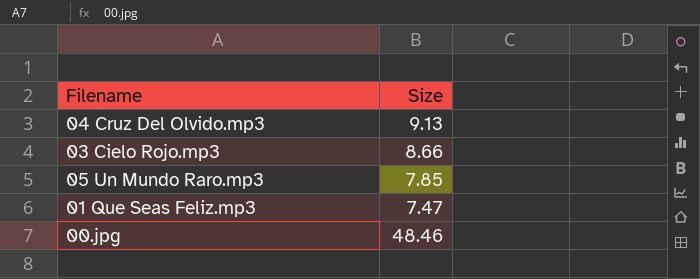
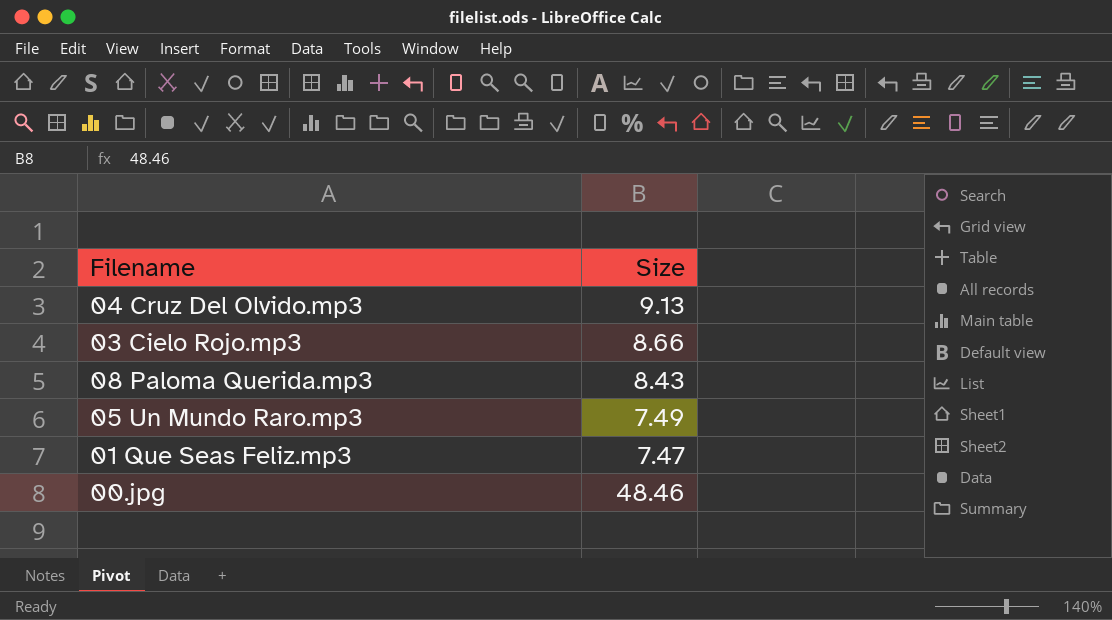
row 08 Paloma Querida.mp3: none -> 8.43
05 Un Mundo Raro.mp3 | Size: 7.85 -> 7.49

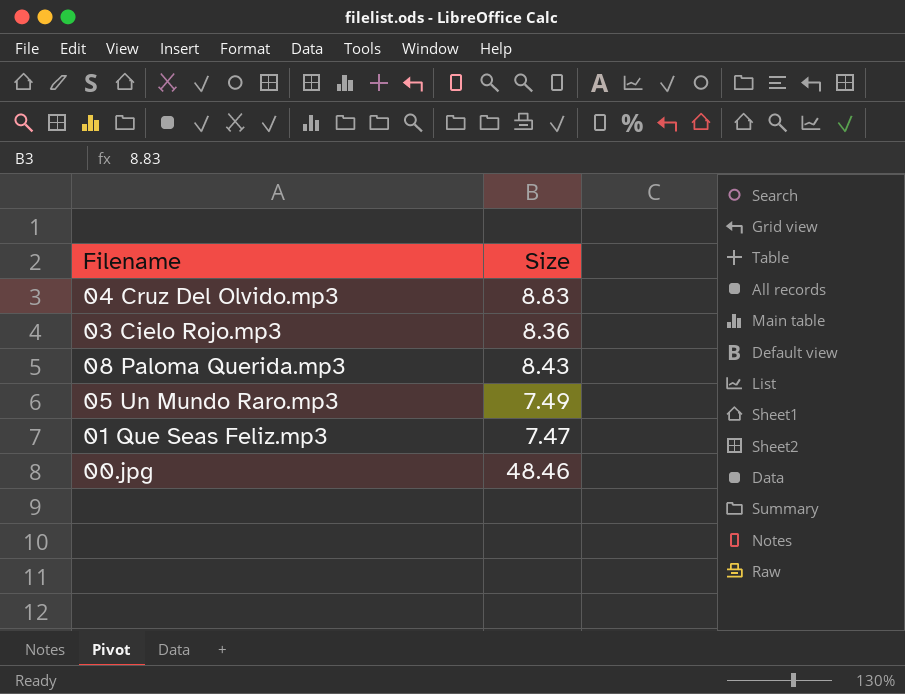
04 Cruz Del Olvido.mp3 | Size: 9.13 -> 8.83
03 Cielo Rojo.mp3 | Size: 8.66 -> 8.36

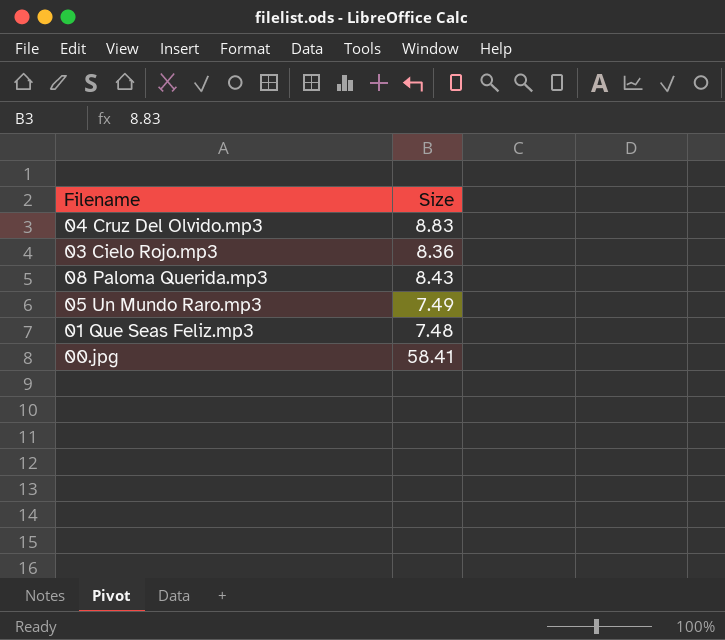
01 Que Seas Feliz.mp3 | Size: 7.47 -> 7.48
00.jpg | Size: 48.46 -> 58.41

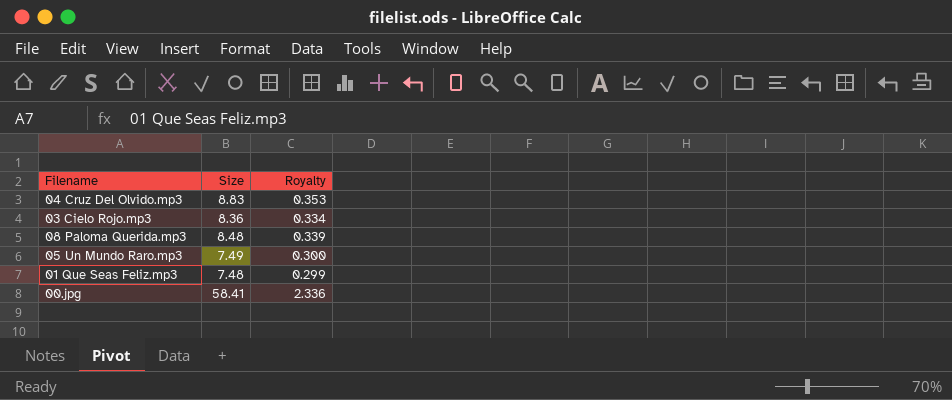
column Royalty | formula: none -> [Size] * 0.04
08 Paloma Querida.mp3 | Size: 8.43 -> 8.48

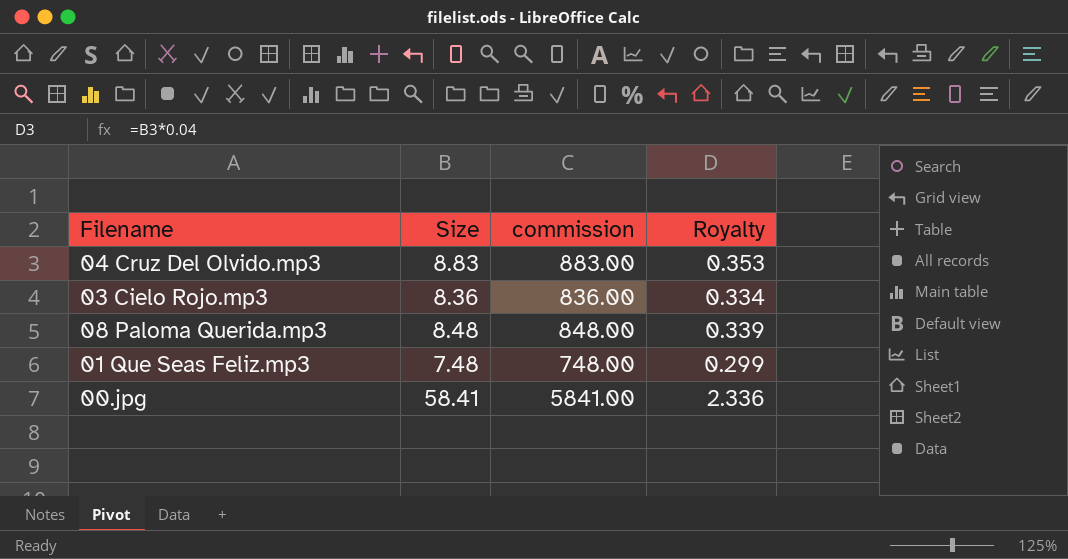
column commission | formula: none -> [Size] * 100
row 05 Un Mundo Raro.mp3: 7.49 | 0.300 -> none

